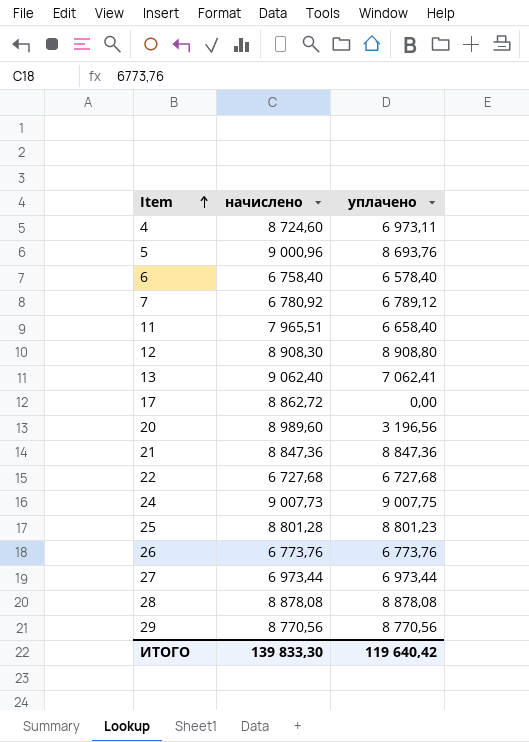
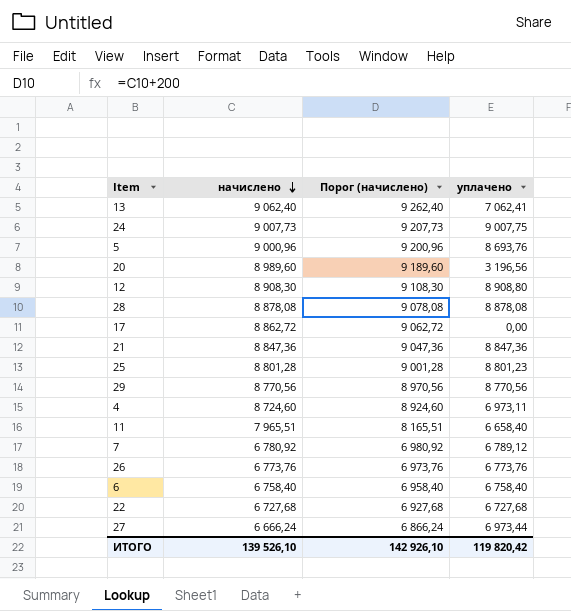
row order: Item ascending -> начислено descending
column Порог (начислено) | formula: none -> [начислено] + 200
6 | уплачено: 6 578,40 -> 6 758,40
27 | начислено: 6 973,44 -> 6 666,24
ИТОГО | начислено: 139 833,30 -> 139 526,10
ИТОГО | уплачено: 119 640,42 -> 119 820,42

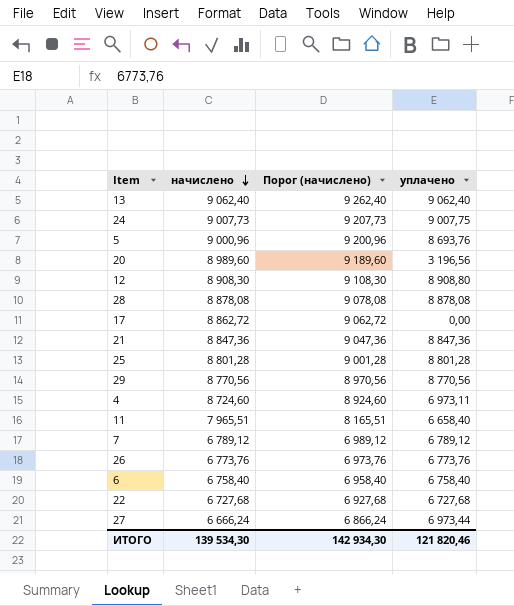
13 | уплачено: 7 062,41 -> 9 062,40
25 | уплачено: 8 801,23 -> 8 801,28
7 | начислено: 6 780,92 -> 6 789,12
7 | Порог (начислено): 6 980,92 -> 6 989,12
ИТОГО | начислено: 139 526,10 -> 139 534,30
ИТОГО | Порог (начислено): 142 926,10 -> 142 934,30
ИТОГО | уплачено: 119 820,42 -> 121 820,46

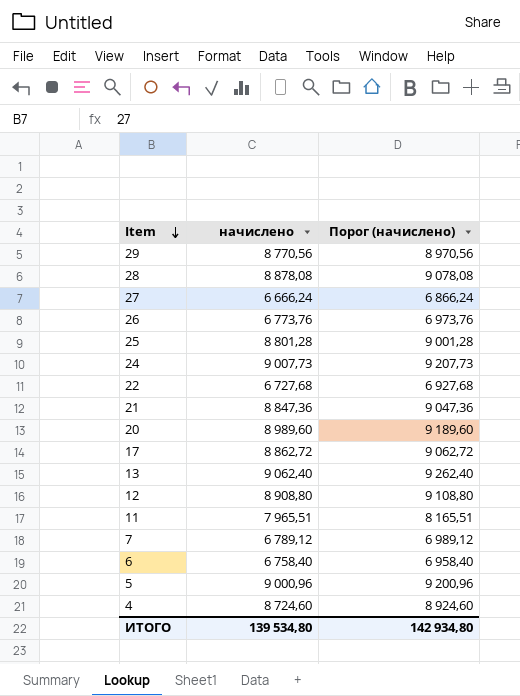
row order: начислено descending -> Item descending
column уплачено | position: 4 -> none
12 | начислено: 8 908,30 -> 8 908,80
12 | Порог (начислено): 9 108,30 -> 9 108,80
ИТОГО | начислено: 139 534,30 -> 139 534,80
ИТОГО | Порог (начислено): 142 934,30 -> 142 934,80

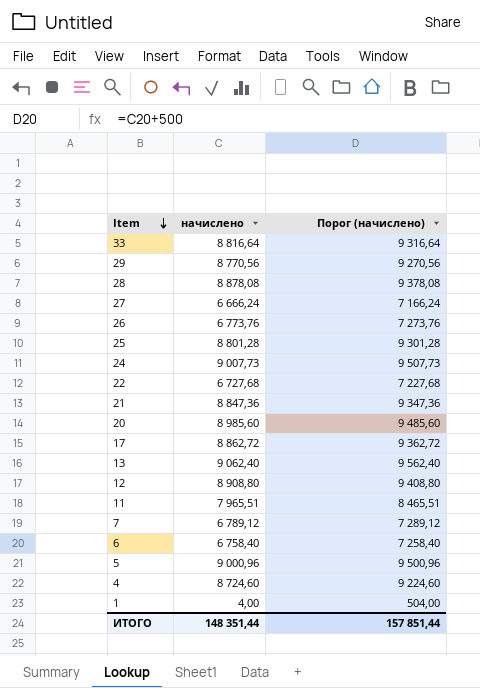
column Порог (начислено) | formula: [начислено] + 200 -> [начислено] + 500
row 33: none -> 8 816,64 | 9 316,64
20 | начислено: 8 989,60 -> 8 985,60
row 1: none -> 4,00 | 504,00
ИТОГО | начислено: 139 534,80 -> 148 351,44
ИТОГО | Порог (начислено): 142 934,80 -> 157 851,44

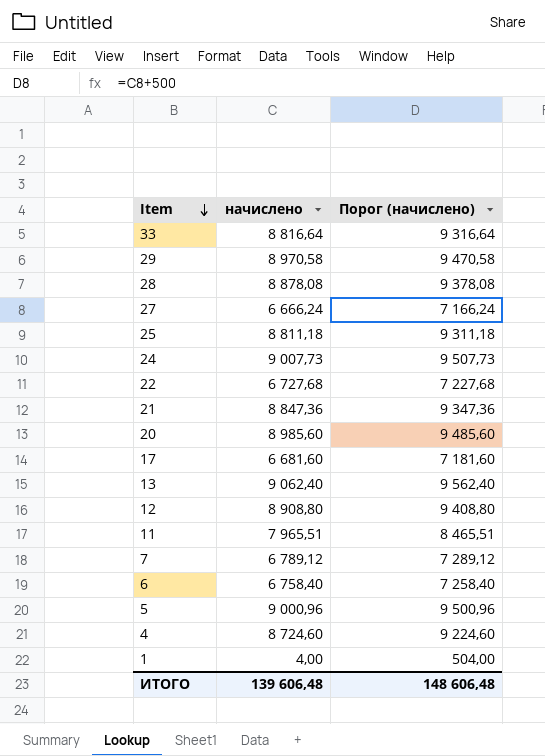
row 26: 6 773,76 | 7 273,76 -> none
29 | начислено: 8 770,56 -> 8 970,58
29 | Порог (начислено): 9 270,56 -> 9 470,58
25 | начислено: 8 801,28 -> 8 811,18
25 | Порог (начислено): 9 301,28 -> 9 311,18
17 | начислено: 8 862,72 -> 6 681,60
17 | Порог (начислено): 9 362,72 -> 7 181,60
ИТОГО | начислено: 148 351,44 -> 139 606,48
ИТОГО | Порог (начислено): 157 851,44 -> 148 606,48

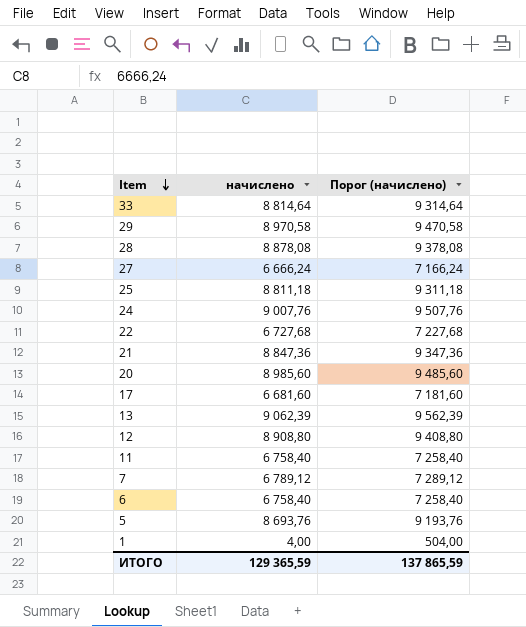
row 4: 8 724,60 | 9 224,60 -> none
33 | начислено: 8 816,64 -> 8 814,64
33 | Порог (начислено): 9 316,64 -> 9 314,64
24 | начислено: 9 007,73 -> 9 007,76
24 | Порог (начислено): 9 507,73 -> 9 507,76
13 | начислено: 9 062,40 -> 9 062,39
13 | Порог (начислено): 9 562,40 -> 9 562,39
11 | начислено: 7 965,51 -> 6 758,40
11 | Порог (начислено): 8 465,51 -> 7 258,40
5 | начислено: 9 000,96 -> 8 693,76
5 | Порог (начислено): 9 500,96 -> 9 193,76
ИТОГО | начислено: 139 606,48 -> 129 365,59
ИТОГО | Порог (начислено): 148 606,48 -> 137 865,59

